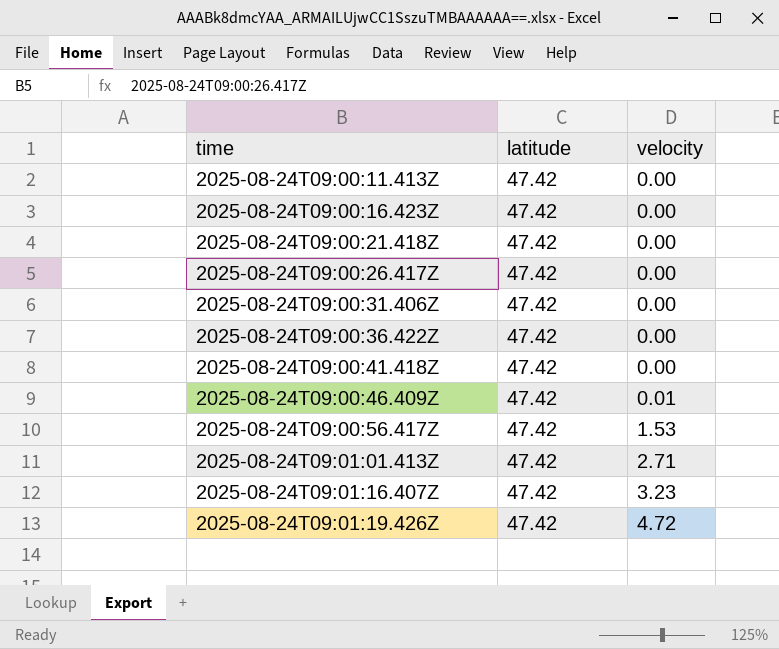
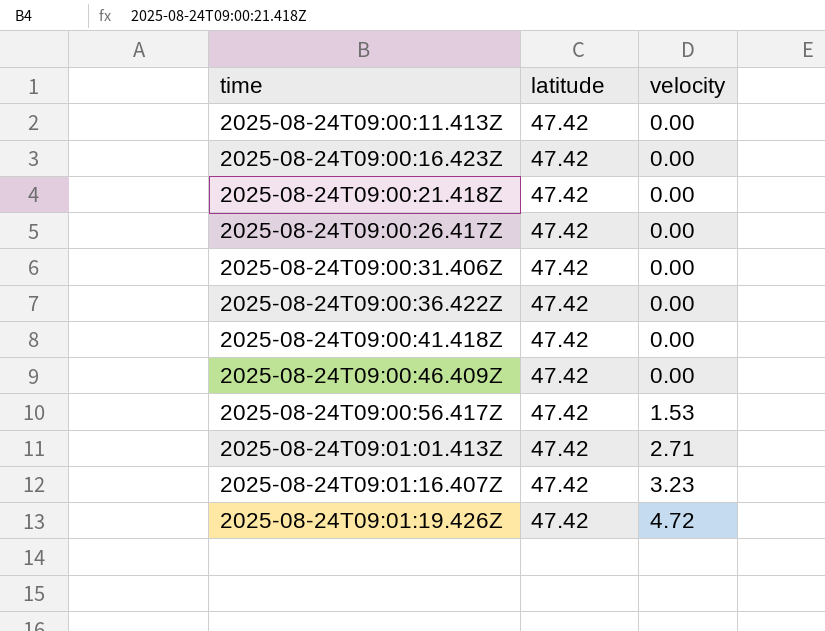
2025-08-24T09:00:46.409Z | velocity: 0.01 -> 0.00

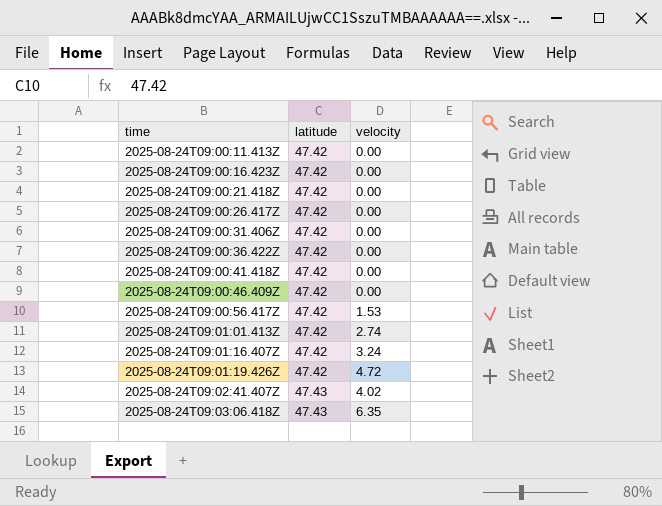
2025-08-24T09:01:01.413Z | velocity: 2.71 -> 2.74
2025-08-24T09:01:16.407Z | velocity: 3.23 -> 3.24
row 2025-08-24T09:02:41.407Z: none -> 47.43 | 4.02
row 2025-08-24T09:03:06.418Z: none -> 47.43 | 6.35

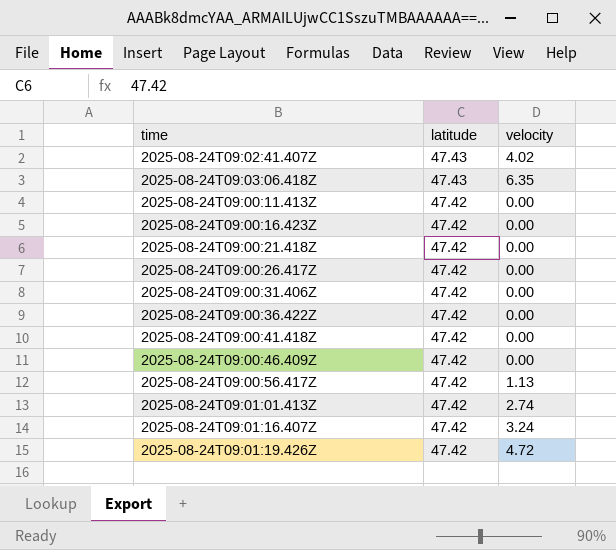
row order: time ascending -> latitude descending
2025-08-24T09:00:56.417Z | velocity: 1.53 -> 1.13

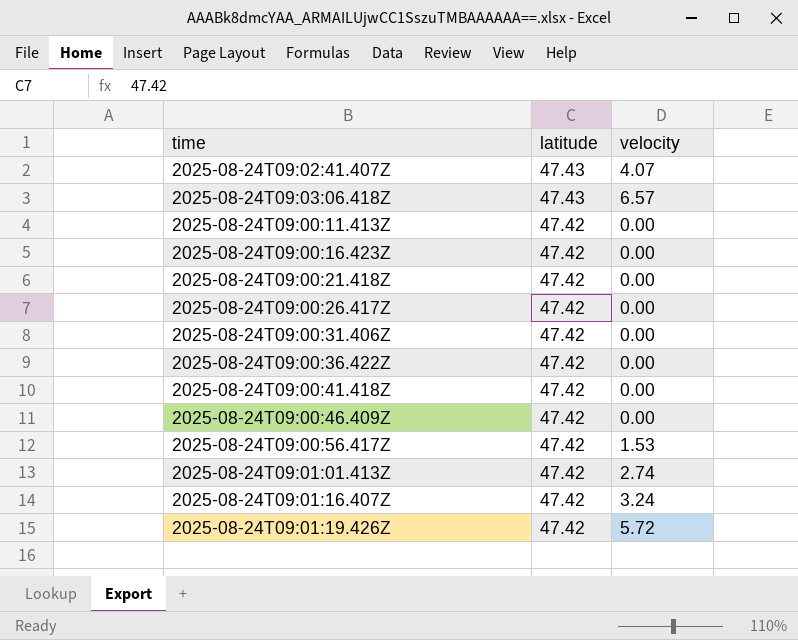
2025-08-24T09:02:41.407Z | velocity: 4.02 -> 4.07
2025-08-24T09:03:06.418Z | velocity: 6.35 -> 6.57
2025-08-24T09:00:56.417Z | velocity: 1.13 -> 1.53
2025-08-24T09:01:19.426Z | velocity: 4.72 -> 5.72

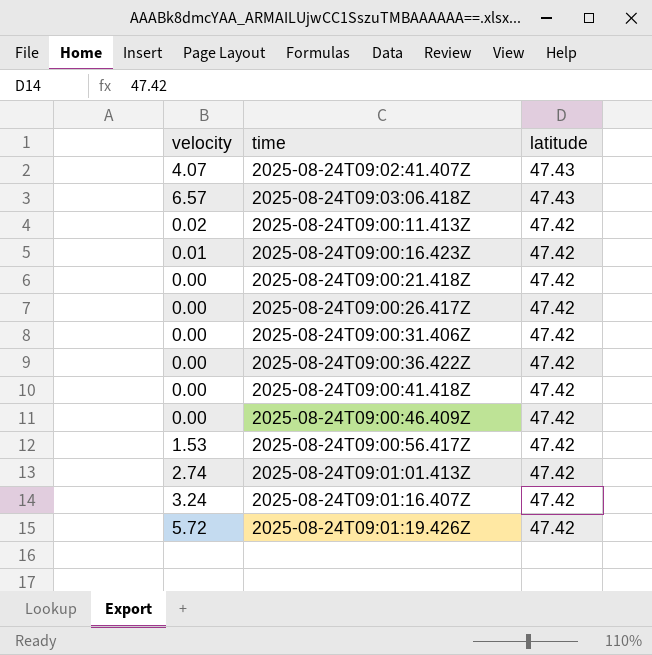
column velocity | position: 3 -> 1
2025-08-24T09:00:11.413Z | velocity: 0.00 -> 0.02
2025-08-24T09:00:16.423Z | velocity: 0.00 -> 0.01

